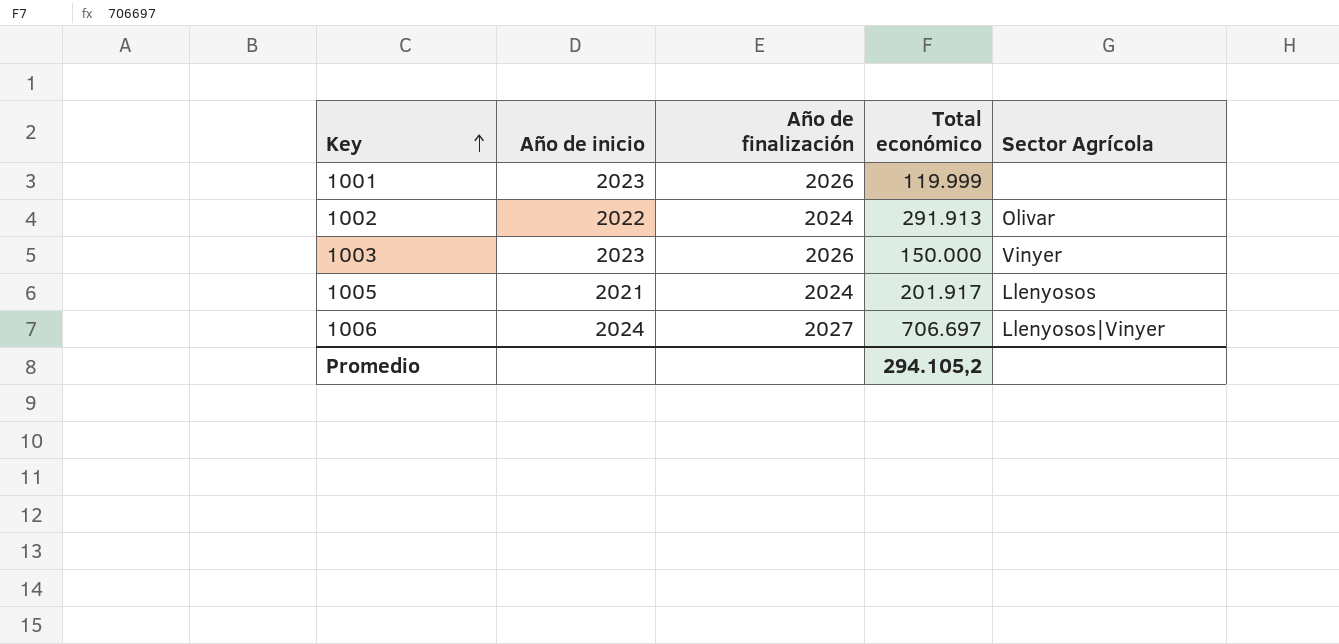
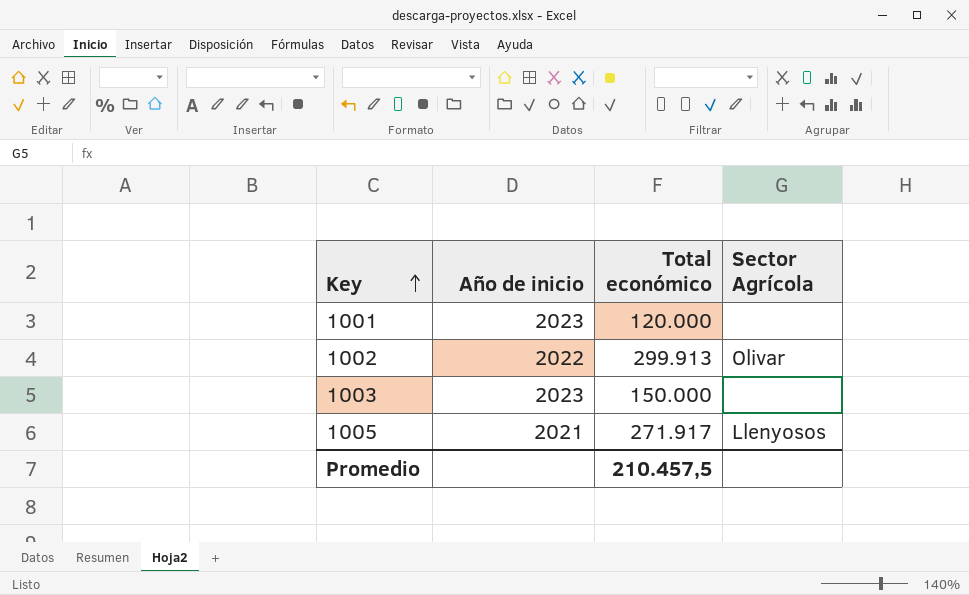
column Año de finalización | position: 3 -> none
row 1006: 2024 | 2027 | 706.697 | Llenyosos|Vinyer -> none
1001 | Total económico: 119.999 -> 120.000
1002 | Total económico: 291.913 -> 299.913
1003 | Sector Agrícola: Vinyer -> none
1005 | Total económico: 201.917 -> 271.917
Promedio | Total económico: 294.105,2 -> 210.457,5

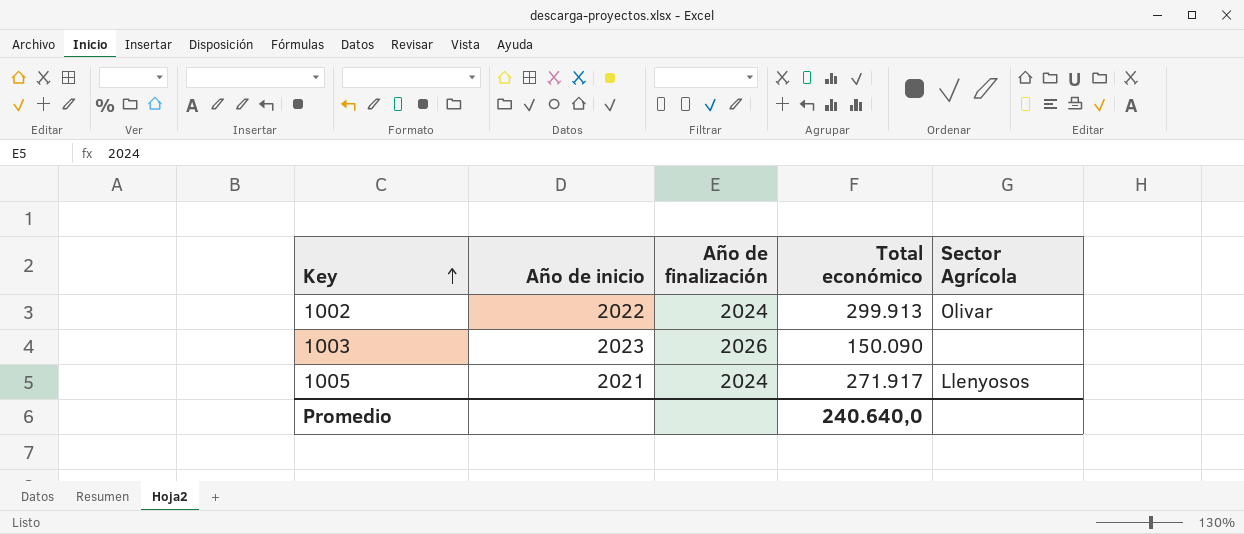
column Año de finalización | position: none -> 3
row 1001: 2023 | 120.000 | none -> none
1003 | Total económico: 150.000 -> 150.090
Promedio | Total económico: 210.457,5 -> 240.640,0

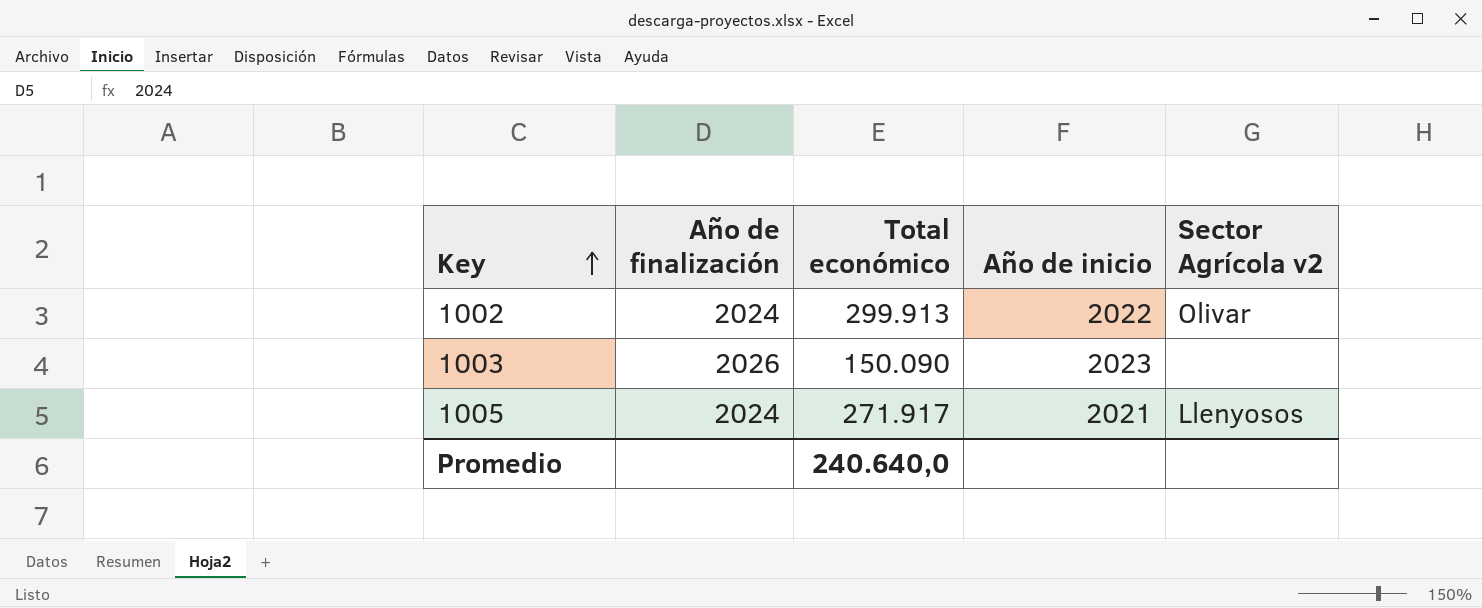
column Año de inicio | position: 2 -> 4
column name: Sector Agrícola -> Sector Agrícola v2

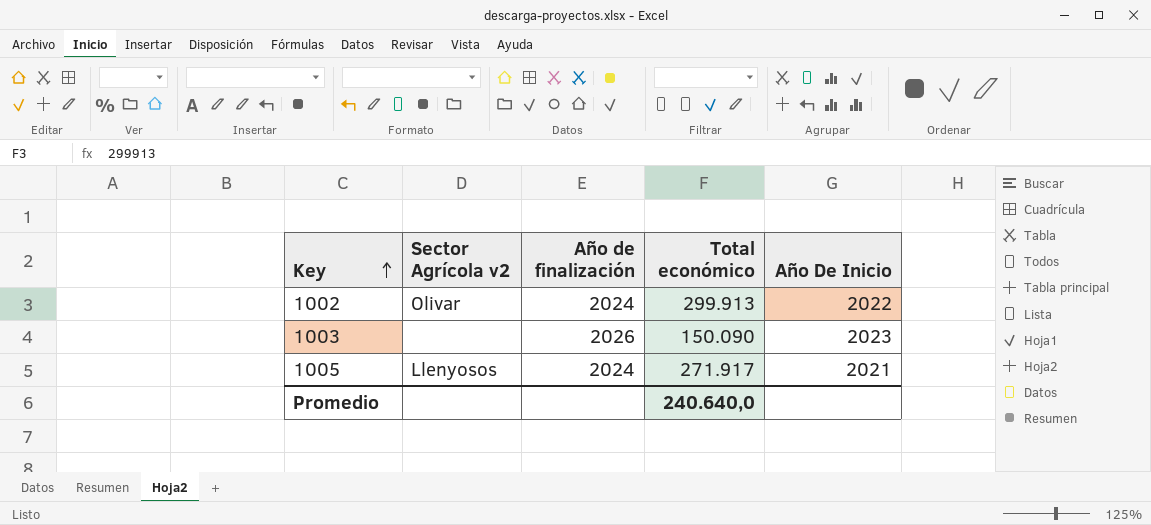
column Sector Agrícola v2 | position: 5 -> 2
column name: Año de inicio -> Año De Inicio

